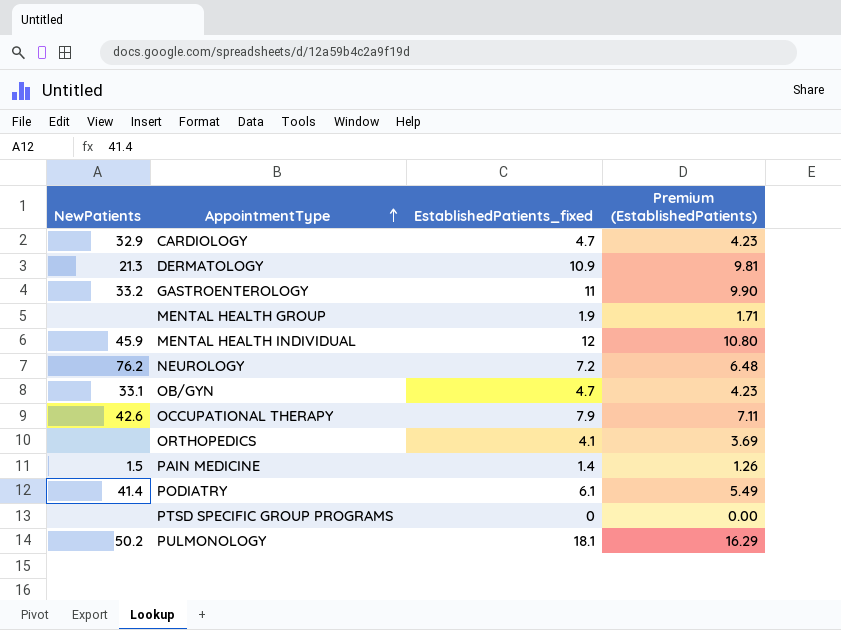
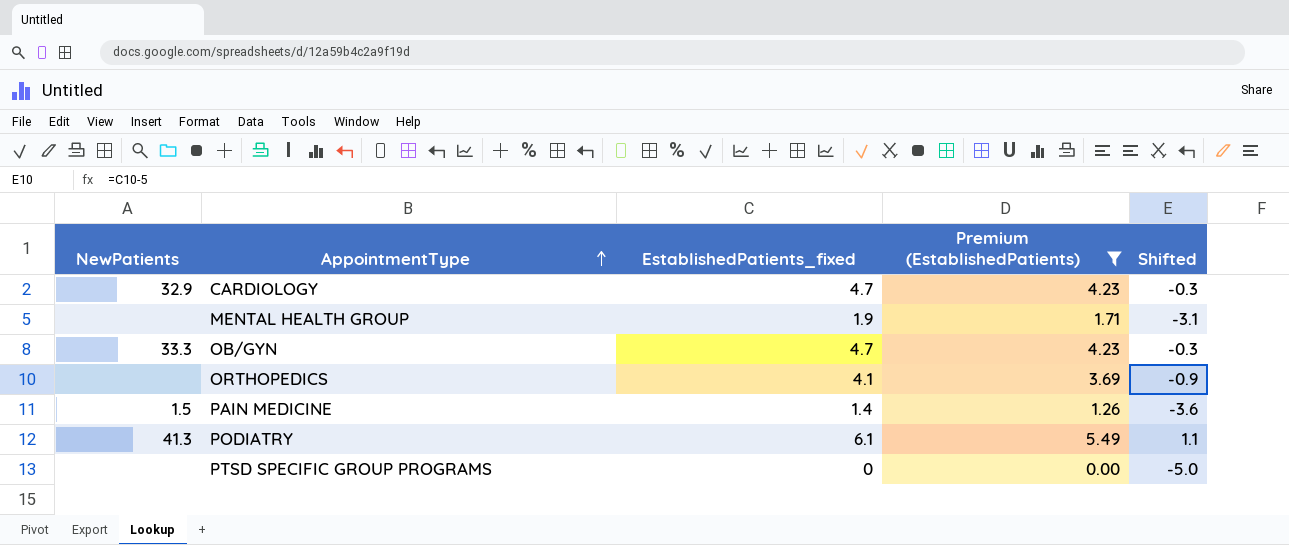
filter: none -> Premium (EstablishedPatients) <= 5.49
column Shifted | formula: none -> [EstablishedPatients_fixed] - 5
OB/GYN | NewPatients: 33.1 -> 33.3
PODIATRY | NewPatients: 41.4 -> 41.3

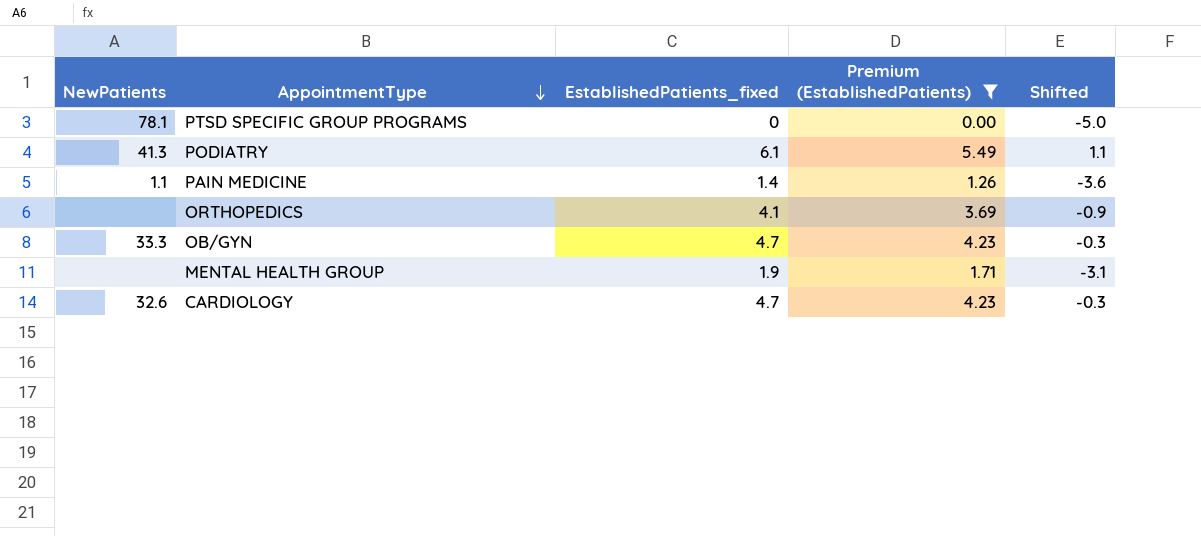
row order: AppointmentType ascending -> AppointmentType descending
PTSD SPECIFIC GROUP PROGRAMS | NewPatients: none -> 78.1
PAIN MEDICINE | NewPatients: 1.5 -> 1.1
CARDIOLOGY | NewPatients: 32.9 -> 32.6

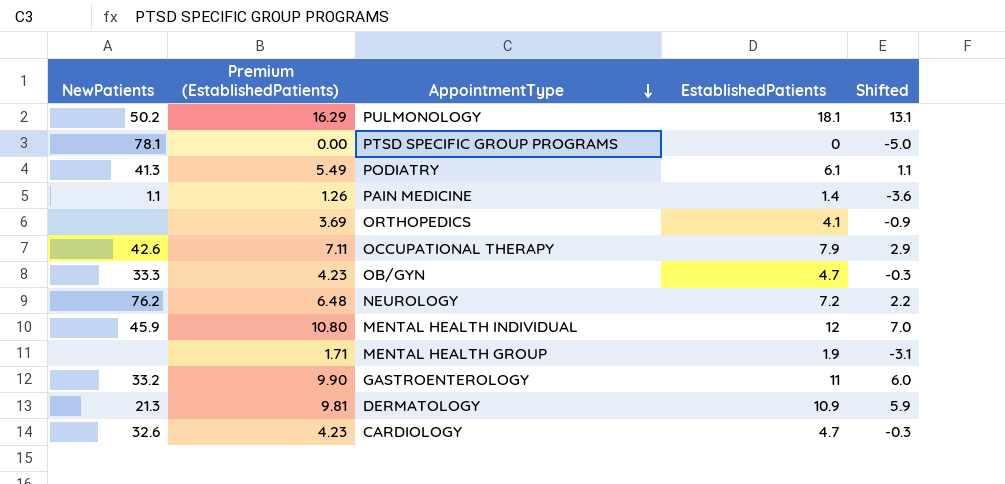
filter: Premium (EstablishedPatients) <= 5.49 -> none
column Premium (EstablishedPatients) | position: 4 -> 2
column name: EstablishedPatients_fixed -> EstablishedPatients

